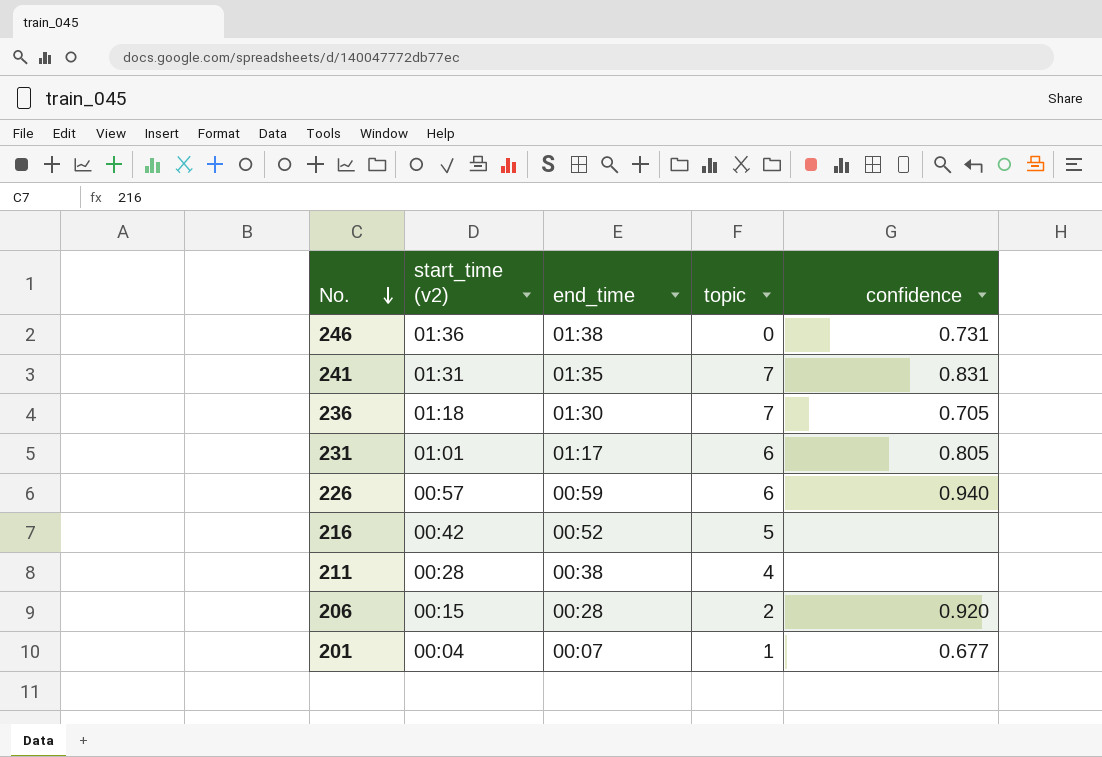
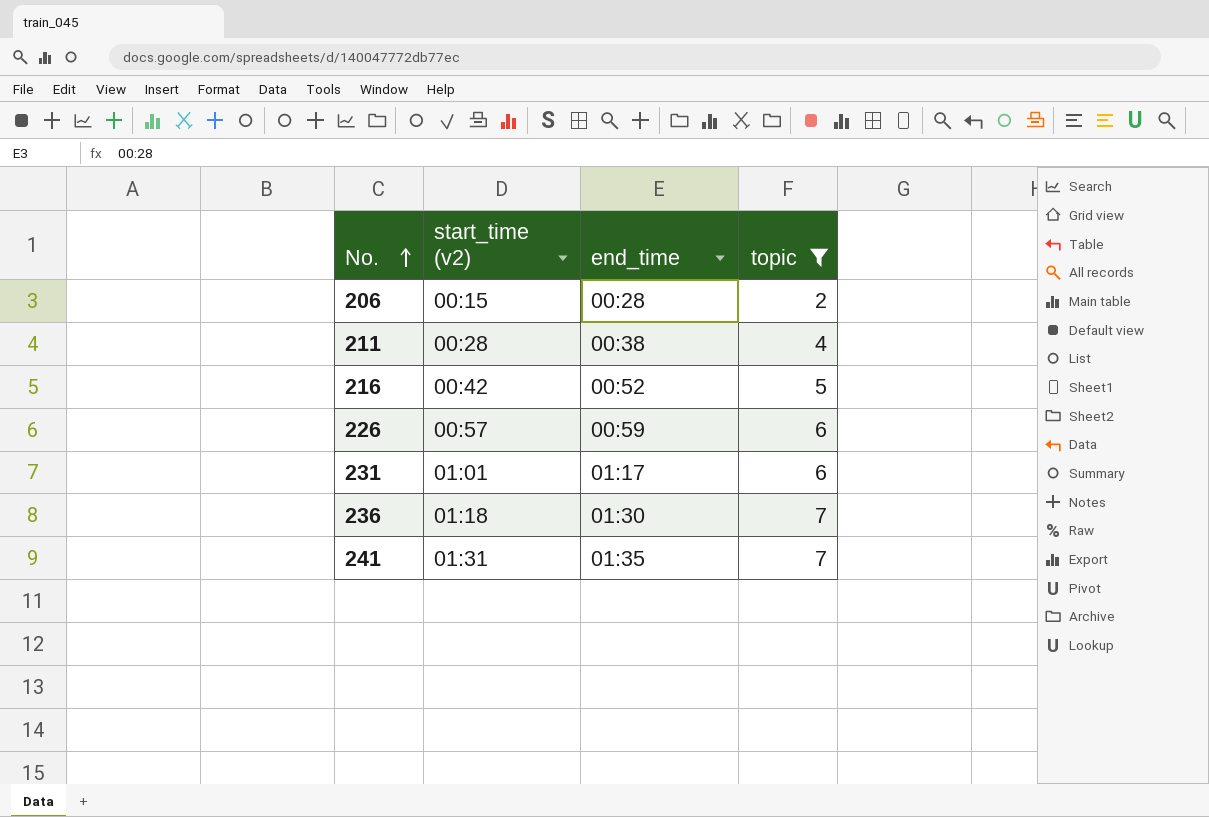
filter: none -> topic >= 2
row order: No. descending -> No. ascending
column confidence | position: 5 -> none

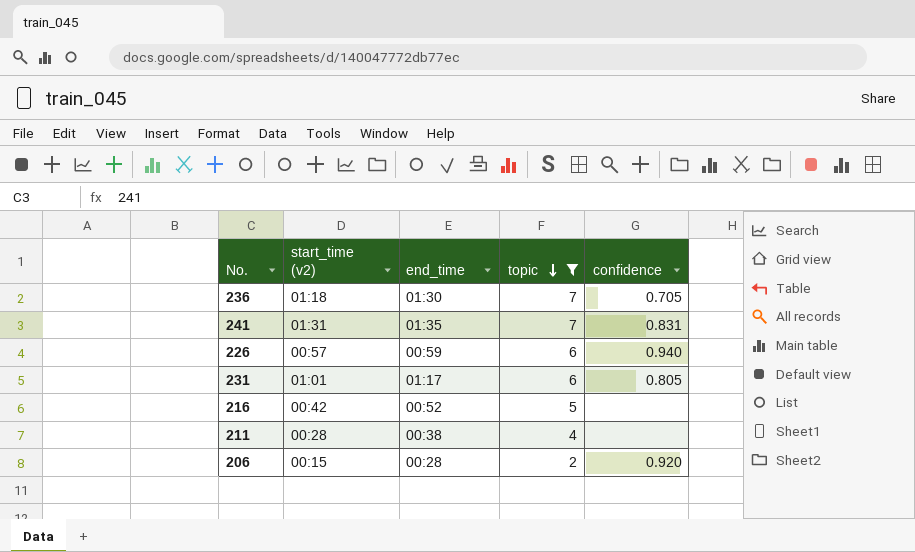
row order: No. ascending -> topic descending
column confidence | position: none -> 5

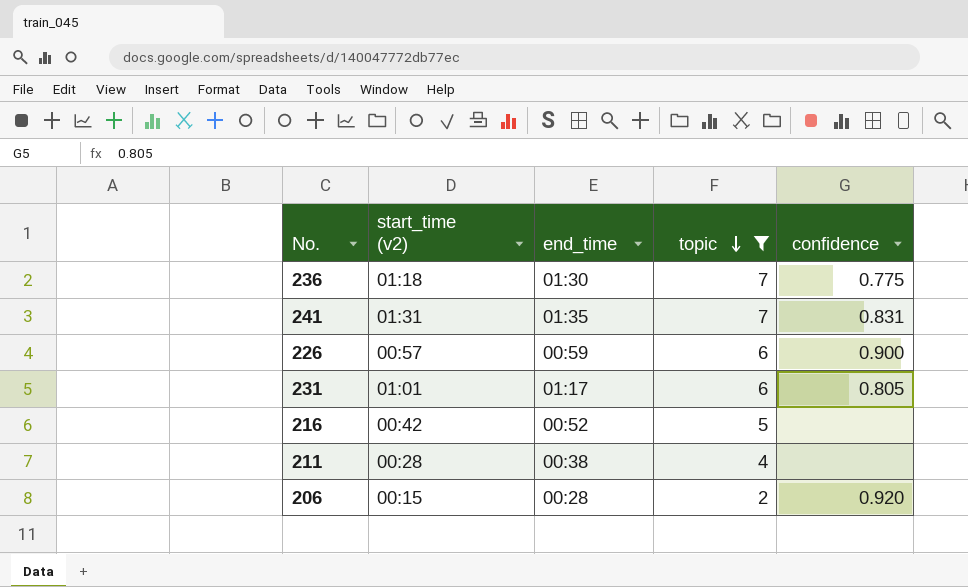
236 | confidence: 0.705 -> 0.775
226 | confidence: 0.940 -> 0.900

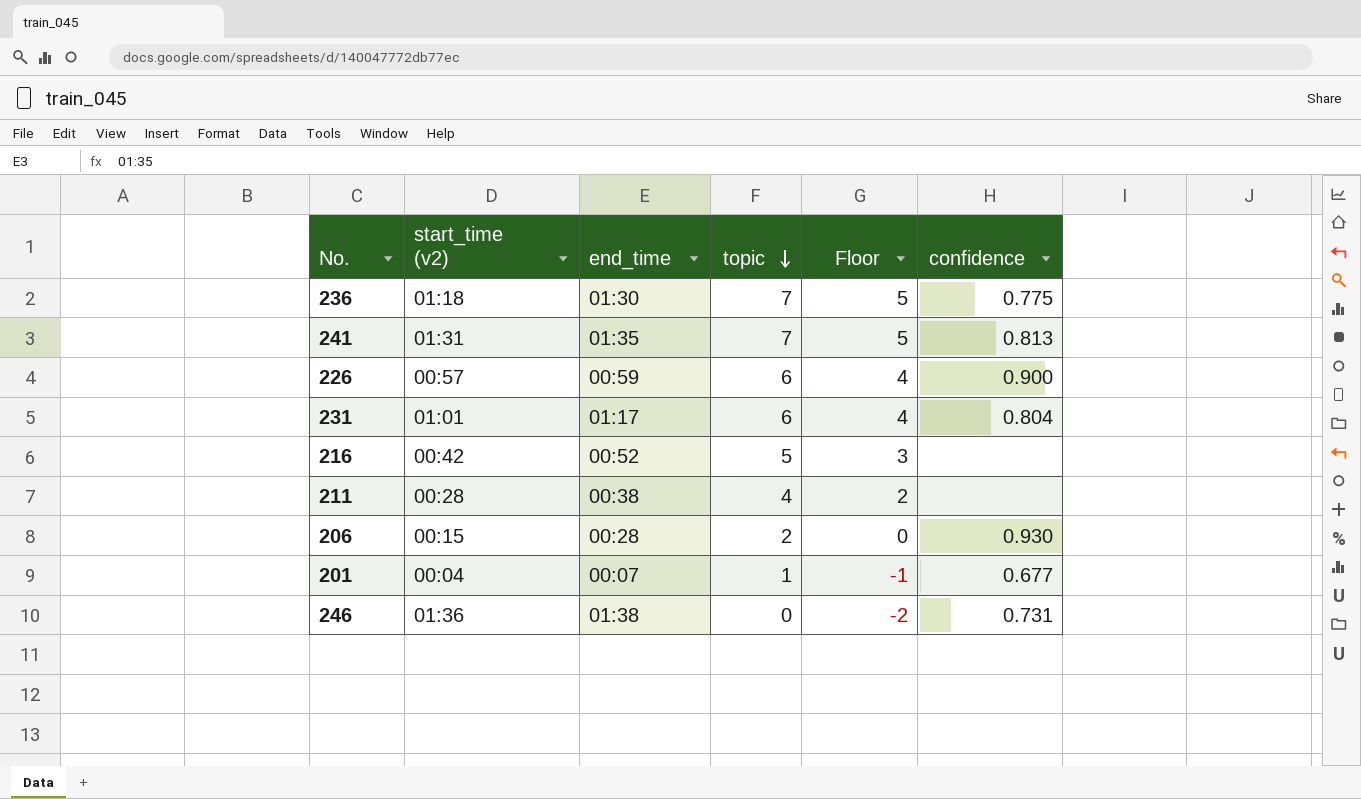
filter: topic >= 2 -> none
column Floor | formula: none -> [topic] - 2
241 | confidence: 0.831 -> 0.813
231 | confidence: 0.805 -> 0.804
206 | confidence: 0.920 -> 0.930

